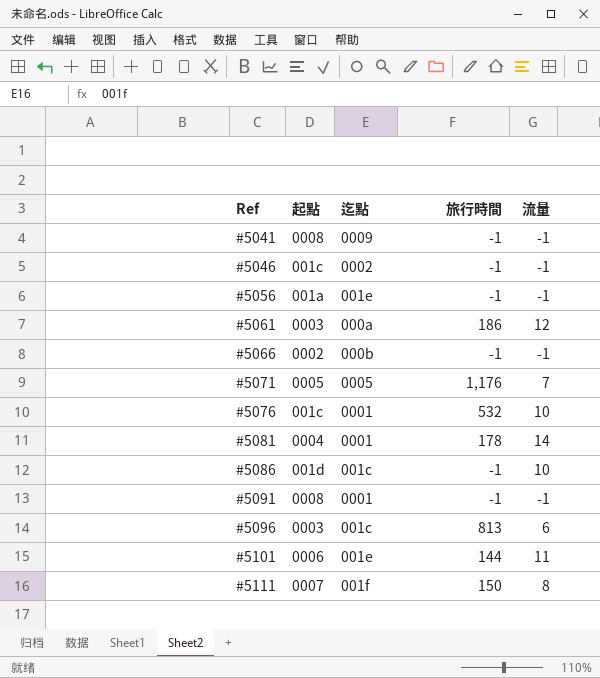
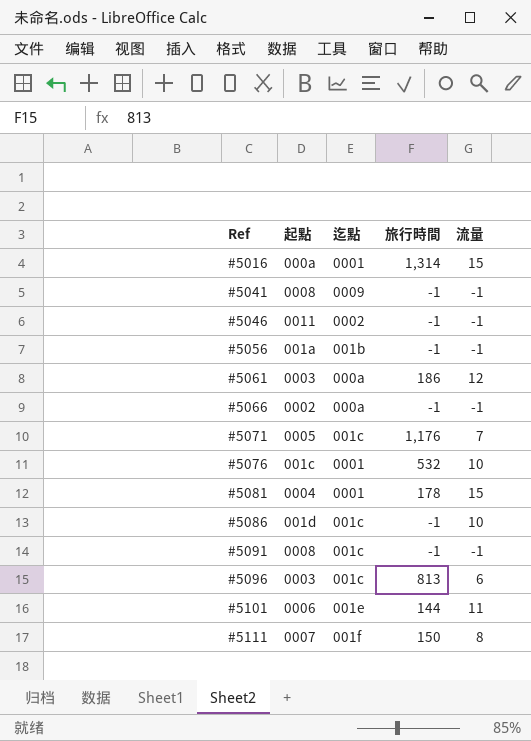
row #5016: none -> 000a | 0001 | 1,314 | 15
#5046 | 起點: 001c -> 0011
#5056 | 迄點: 001e -> 001b
#5066 | 迄點: 000b -> 000a
#5071 | 迄點: 0005 -> 001c
#5081 | 流量: 14 -> 15
#5091 | 迄點: 0001 -> 001c

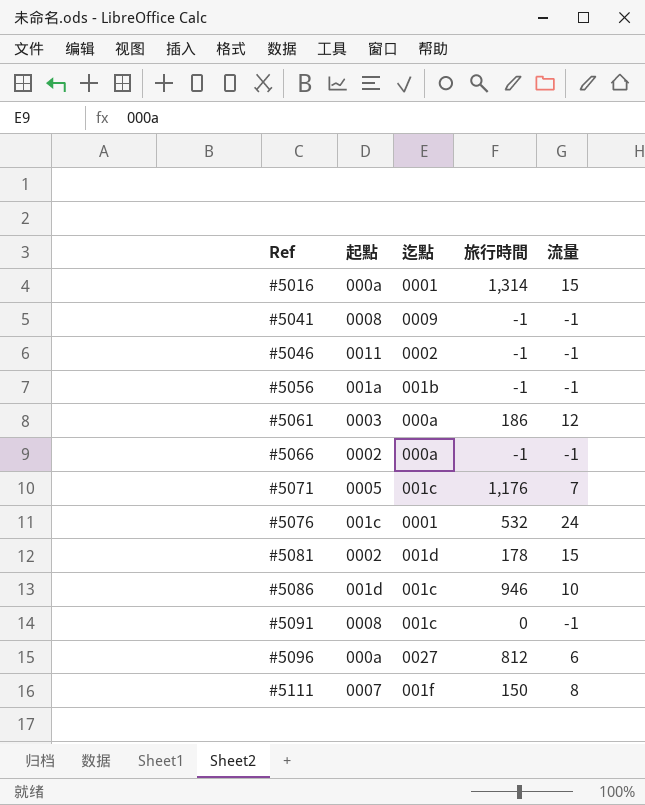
row #5101: 0006 | 001e | 144 | 11 -> none
#5076 | 流量: 10 -> 24
#5081 | 起點: 0004 -> 0002
#5081 | 迄點: 0001 -> 001d
#5086 | 旅行時間: -1 -> 946
#5091 | 旅行時間: -1 -> 0
#5096 | 起點: 0003 -> 000a
#5096 | 迄點: 001c -> 0027
#5096 | 旅行時間: 813 -> 812

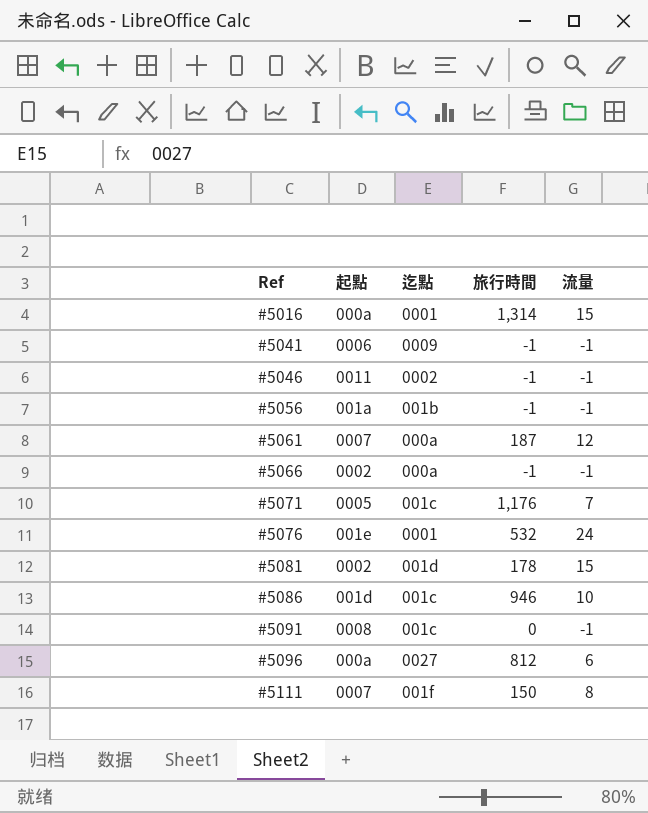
#5041 | 起點: 0008 -> 0006
#5061 | 起點: 0003 -> 0007
#5061 | 旅行時間: 186 -> 187
#5076 | 起點: 001c -> 001e

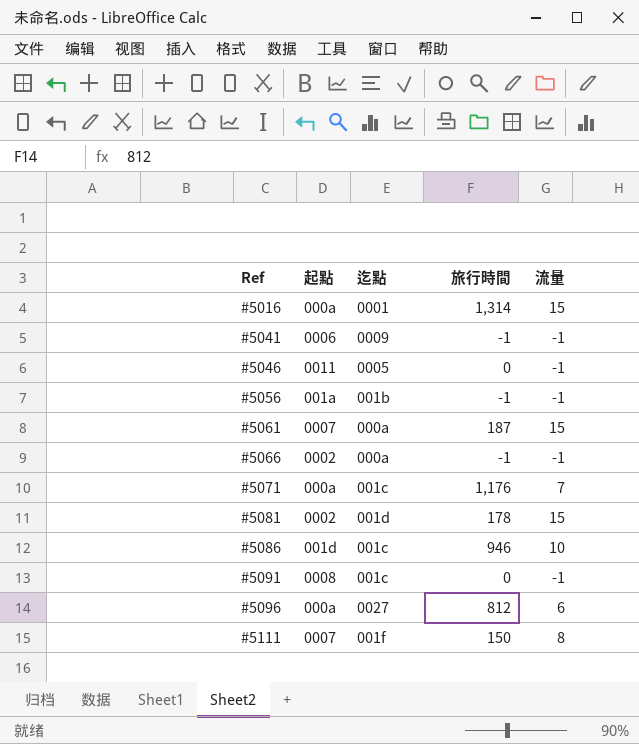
row #5076: 001e | 0001 | 532 | 24 -> none
#5046 | 迄點: 0002 -> 0005
#5046 | 旅行時間: -1 -> 0
#5061 | 流量: 12 -> 15
#5071 | 起點: 0005 -> 000a

